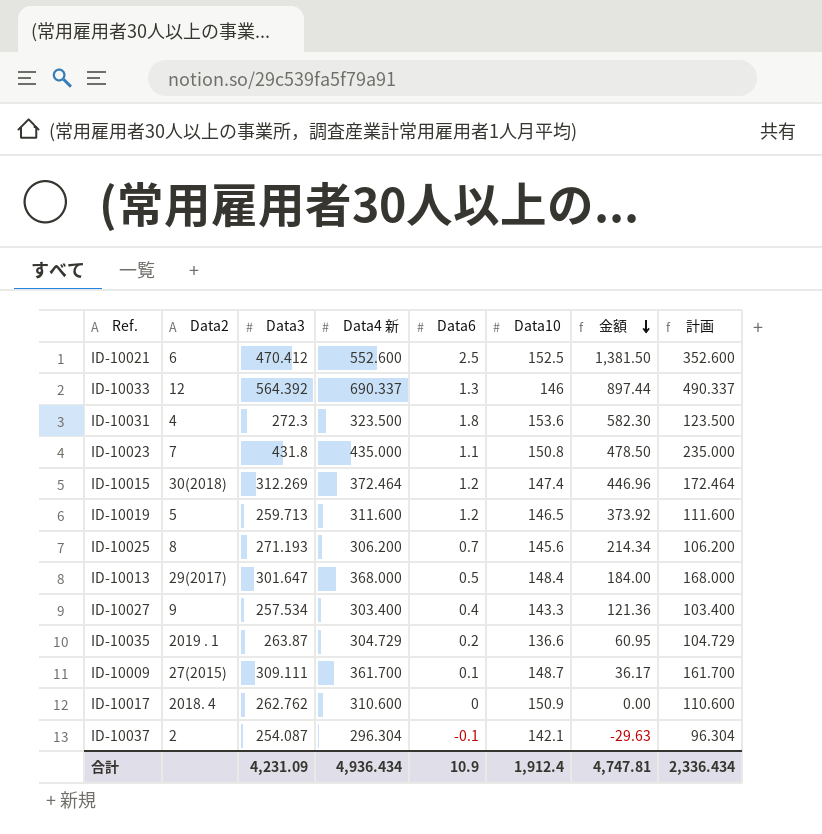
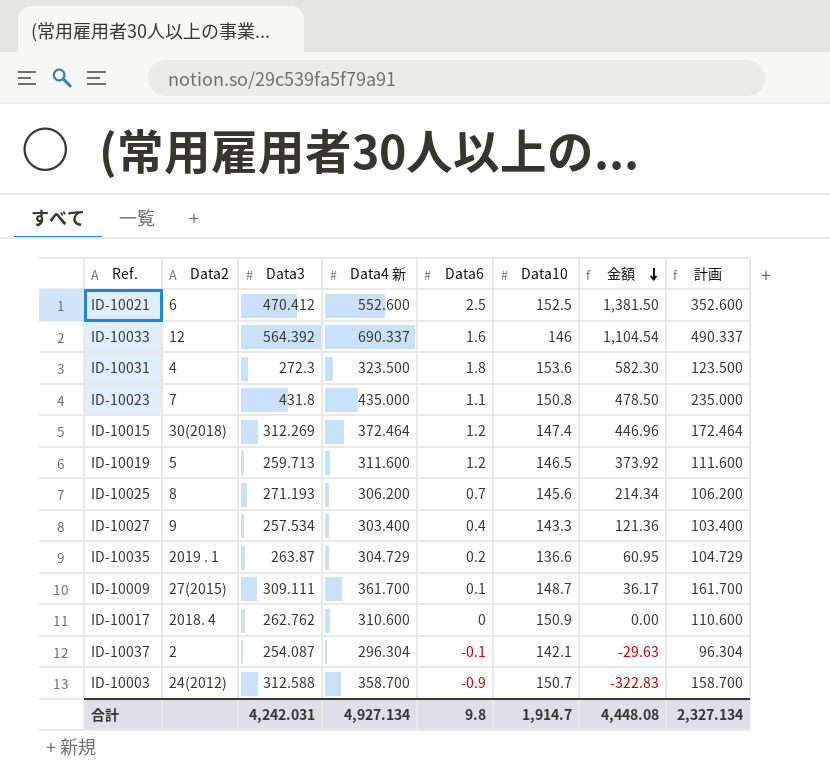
row ID-10013: 29(2017) | 301.647 | 368.000 | 0.5 | 148.4 | 184.00 | 168.000 -> none
ID-10033 | Data6: 1.3 -> 1.6
ID-10033 | 金額: 897.44 -> 1,104.54
row ID-10003: none -> 24(2012) | 312.588 | 358.700 | -0.9 | 150.7 | -322.83 | 158.700
合計 | Data3: 4,231.09 -> 4,242.031
合計 | Data4 新: 4,936.434 -> 4,927.134
合計 | Data6: 10.9 -> 9.8
合計 | Data10: 1,912.4 -> 1,914.7
合計 | 金額: 4,747.81 -> 4,448.08
合計 | 計画: 2,336.434 -> 2,327.134

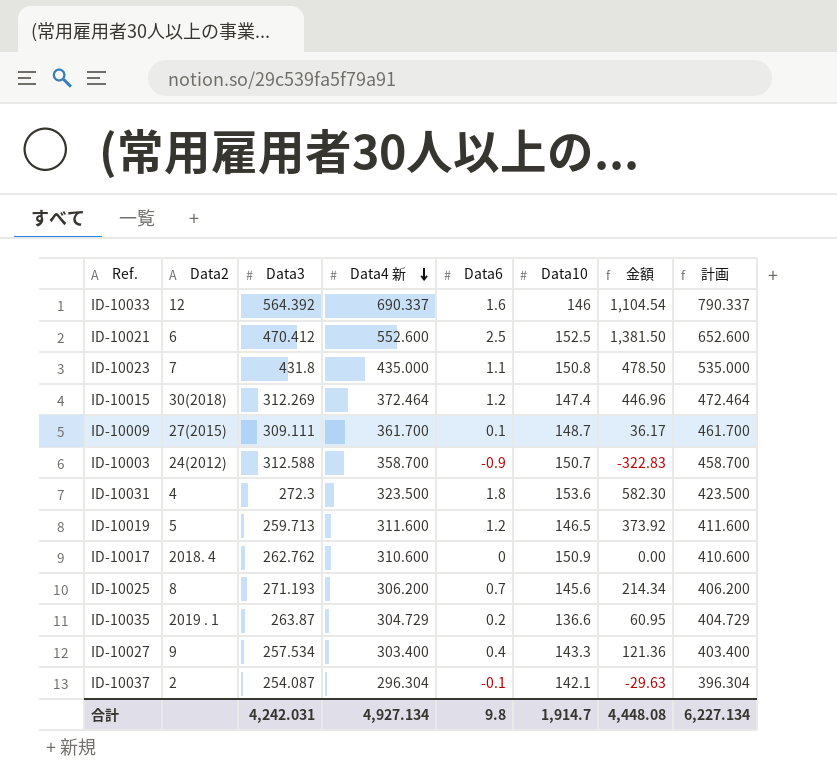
row order: 金額 descending -> Data4 新 descending
column 計画 | formula: [Data4 新] - 200 -> [Data4 新] + 100
合計 | 計画: 2,327.134 -> 6,227.134

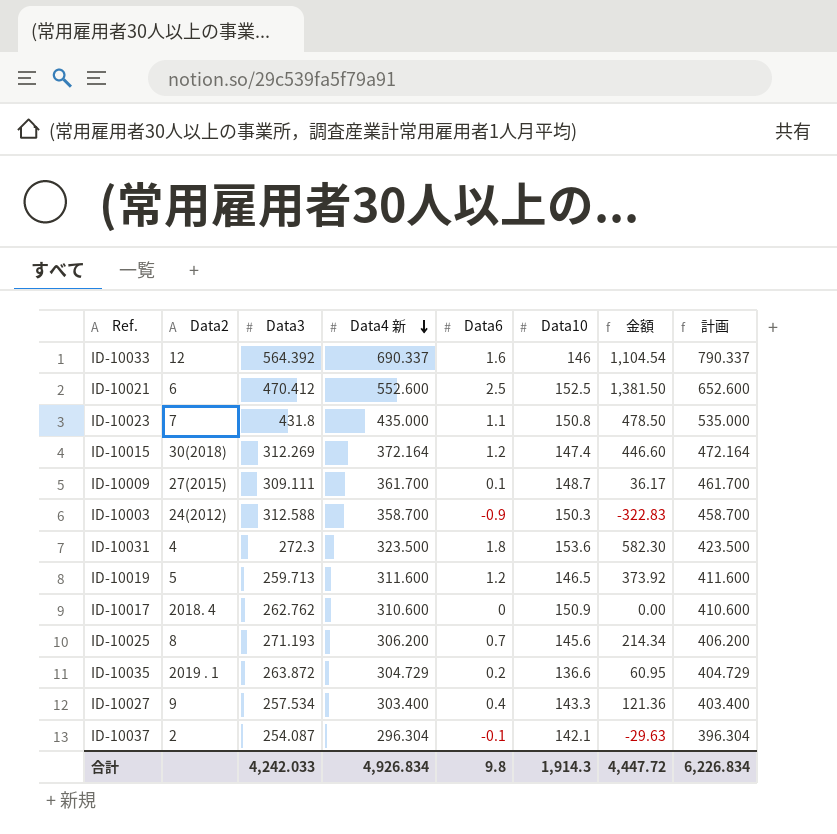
ID-10015 | Data4 新: 372.464 -> 372.164
ID-10015 | 金額: 446.96 -> 446.60
ID-10015 | 計画: 472.464 -> 472.164
ID-10003 | Data10: 150.7 -> 150.3
ID-10035 | Data3: 263.87 -> 263.872
合計 | Data3: 4,242.031 -> 4,242.033
合計 | Data4 新: 4,927.134 -> 4,926.834
合計 | Data10: 1,914.7 -> 1,914.3
合計 | 金額: 4,448.08 -> 4,447.72
合計 | 計画: 6,227.134 -> 6,226.834

